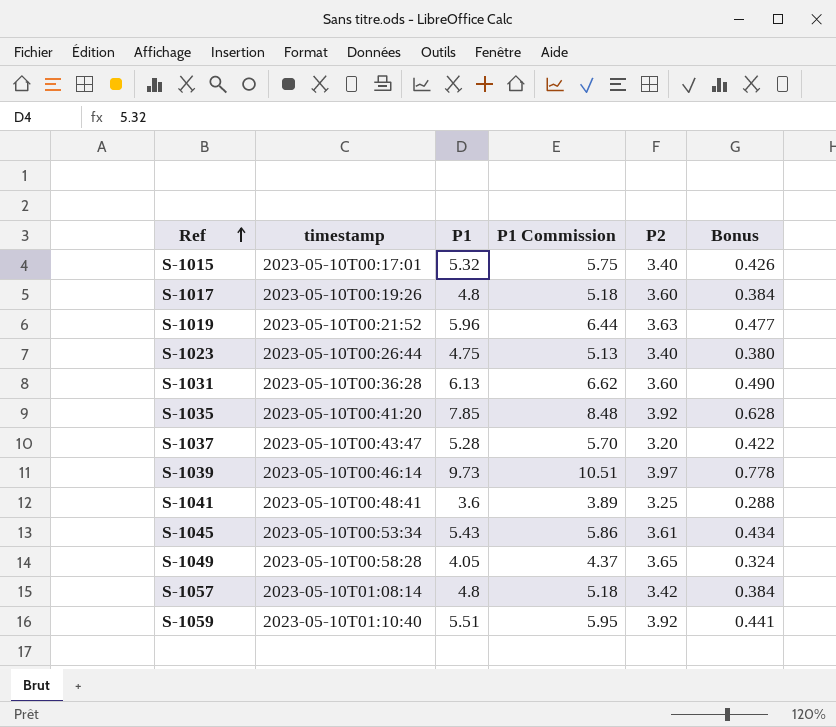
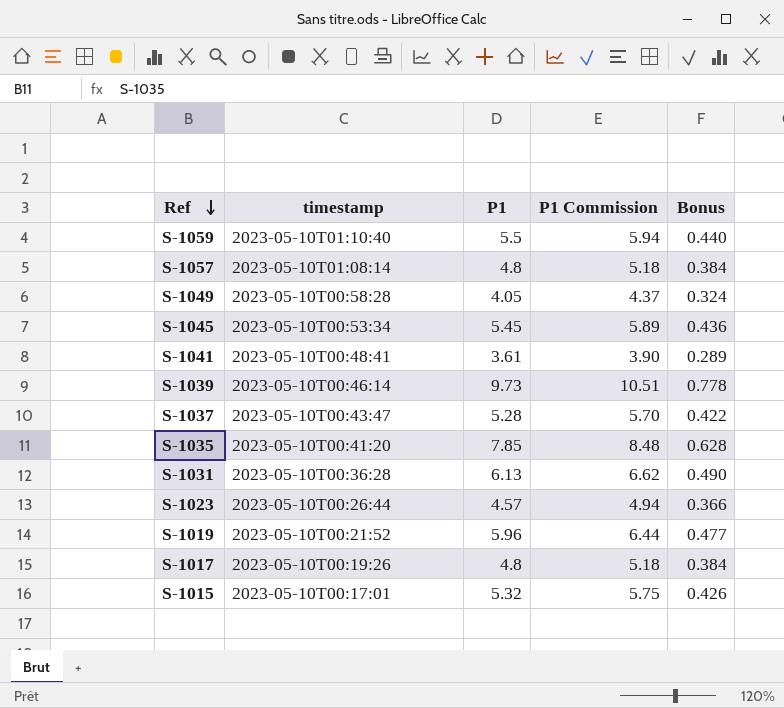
row order: Ref ascending -> Ref descending
column P2 | position: 5 -> none
S-1059 | P1: 5.51 -> 5.5
S-1059 | P1 Commission: 5.95 -> 5.94
S-1059 | Bonus: 0.441 -> 0.440
S-1045 | P1: 5.43 -> 5.45
S-1045 | P1 Commission: 5.86 -> 5.89
S-1045 | Bonus: 0.434 -> 0.436
S-1041 | P1: 3.6 -> 3.61
S-1041 | P1 Commission: 3.89 -> 3.90
S-1041 | Bonus: 0.288 -> 0.289
S-1023 | P1: 4.75 -> 4.57
S-1023 | P1 Commission: 5.13 -> 4.94
S-1023 | Bonus: 0.380 -> 0.366

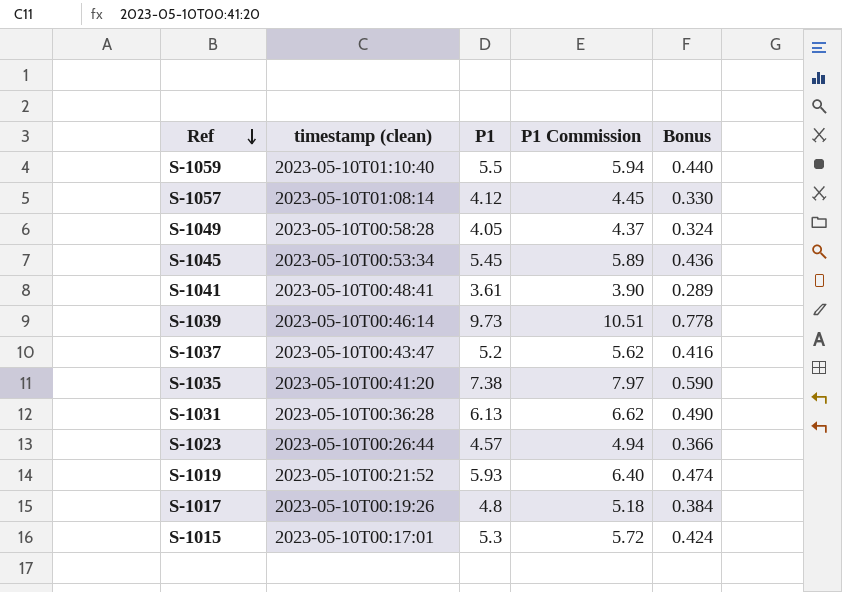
column name: timestamp -> timestamp (clean)
S-1057 | P1: 4.8 -> 4.12
S-1057 | P1 Commission: 5.18 -> 4.45
S-1057 | Bonus: 0.384 -> 0.330
S-1037 | P1: 5.28 -> 5.2
S-1037 | P1 Commission: 5.70 -> 5.62
S-1037 | Bonus: 0.422 -> 0.416
S-1035 | P1: 7.85 -> 7.38
S-1035 | P1 Commission: 8.48 -> 7.97
S-1035 | Bonus: 0.628 -> 0.590
S-1019 | P1: 5.96 -> 5.93
S-1019 | P1 Commission: 6.44 -> 6.40
S-1019 | Bonus: 0.477 -> 0.474
S-1015 | P1: 5.32 -> 5.3
S-1015 | P1 Commission: 5.75 -> 5.72
S-1015 | Bonus: 0.426 -> 0.424

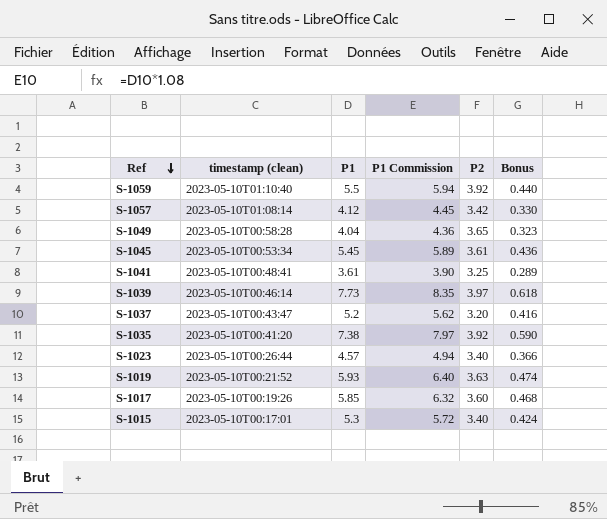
column P2 | position: none -> 5
row S-1031: 2023-05-10T00:36:28 | 6.13 | 6.62 | 0.490 -> none
S-1049 | P1: 4.05 -> 4.04
S-1049 | P1 Commission: 4.37 -> 4.36
S-1049 | Bonus: 0.324 -> 0.323
S-1039 | P1: 9.73 -> 7.73
S-1039 | P1 Commission: 10.51 -> 8.35
S-1039 | Bonus: 0.778 -> 0.618
S-1017 | P1: 4.8 -> 5.85
S-1017 | P1 Commission: 5.18 -> 6.32
S-1017 | Bonus: 0.384 -> 0.468

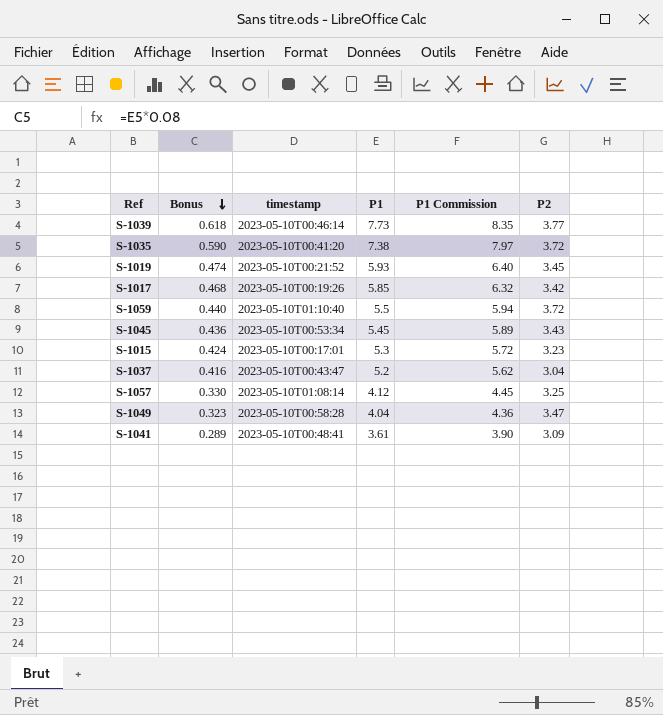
row order: Ref descending -> Bonus descending
column Bonus | position: 6 -> 2
column name: timestamp (clean) -> timestamp
row S-1023: 2023-05-10T00:26:44 | 4.57 | 4.94 | 3.40 | 0.366 -> none
S-1039 | P2: 3.97 -> 3.77
S-1035 | P2: 3.92 -> 3.72
S-1019 | P2: 3.63 -> 3.45
S-1017 | P2: 3.60 -> 3.42
S-1059 | P2: 3.92 -> 3.72
S-1045 | P2: 3.61 -> 3.43
S-1015 | P2: 3.40 -> 3.23
S-1037 | P2: 3.20 -> 3.04
S-1057 | P2: 3.42 -> 3.25
S-1049 | P2: 3.65 -> 3.47
S-1041 | P2: 3.25 -> 3.09

